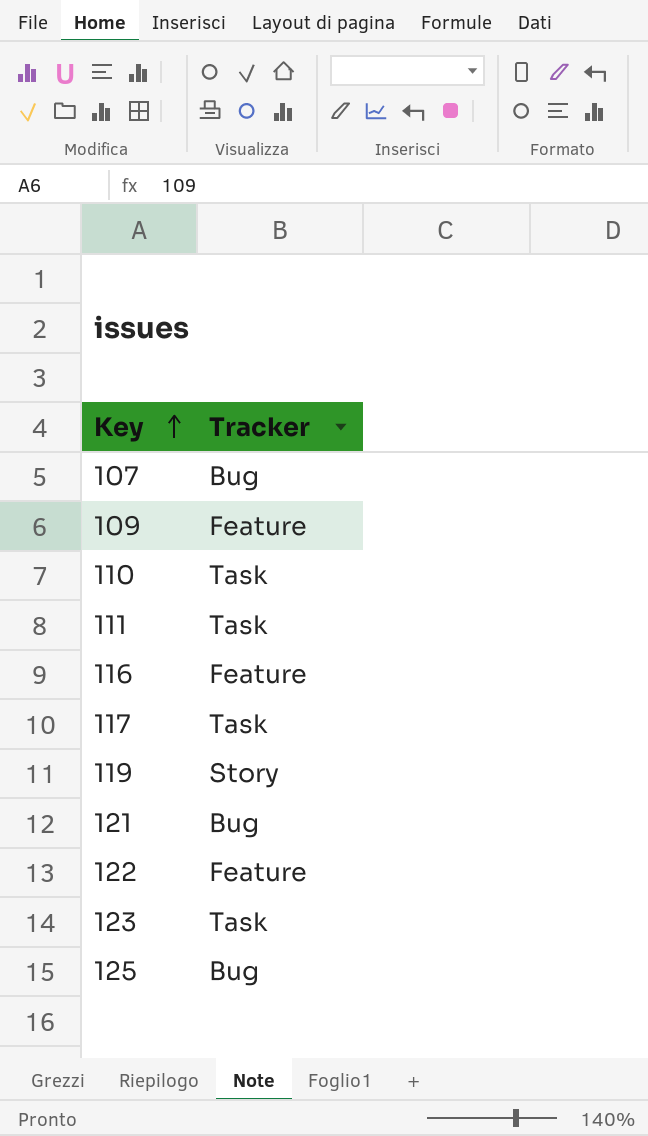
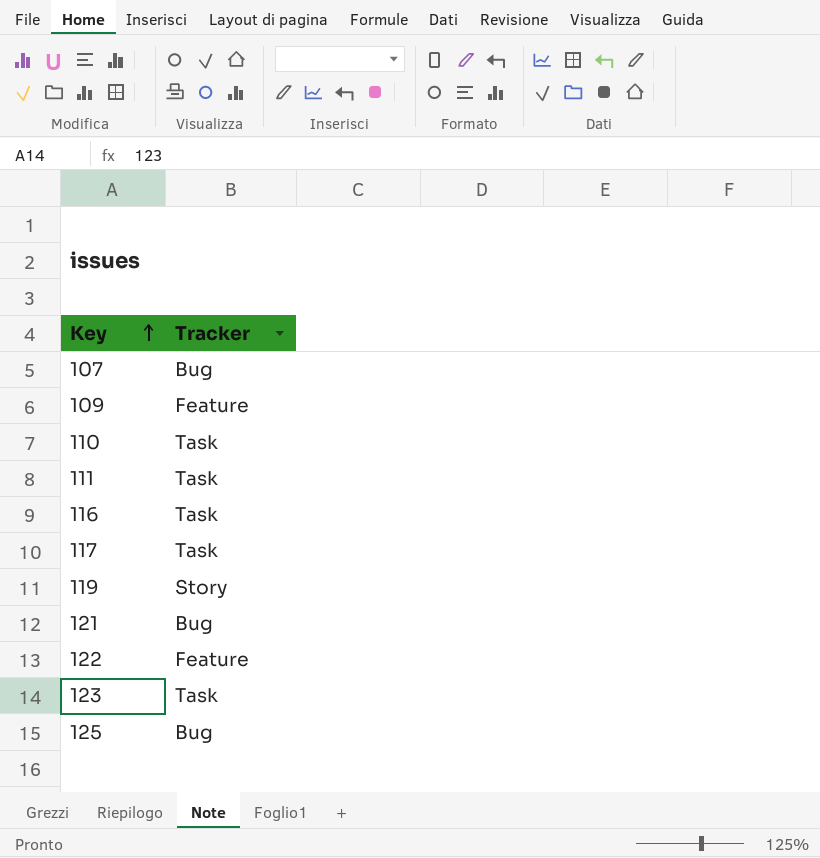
116 | Tracker: Feature -> Task

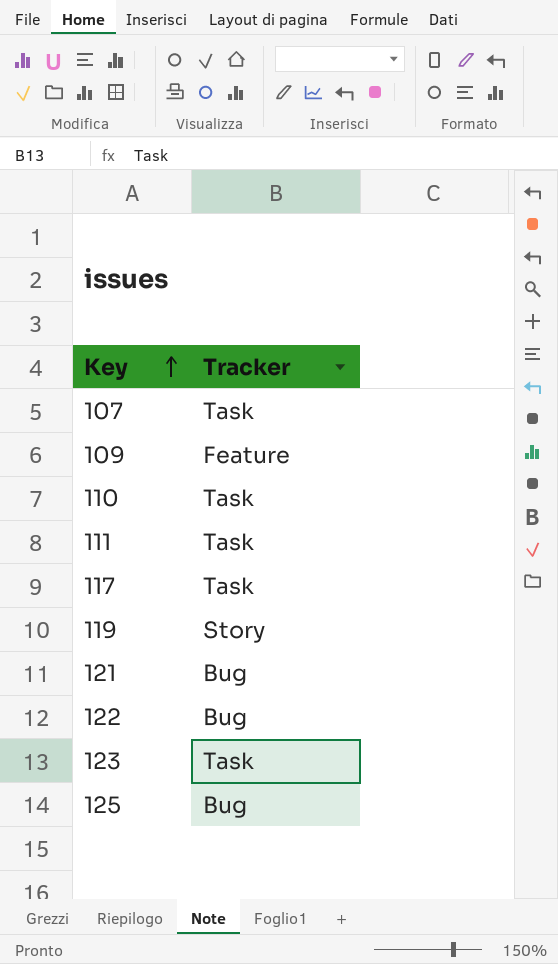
row 116: Task -> none
107 | Tracker: Bug -> Task
122 | Tracker: Feature -> Bug

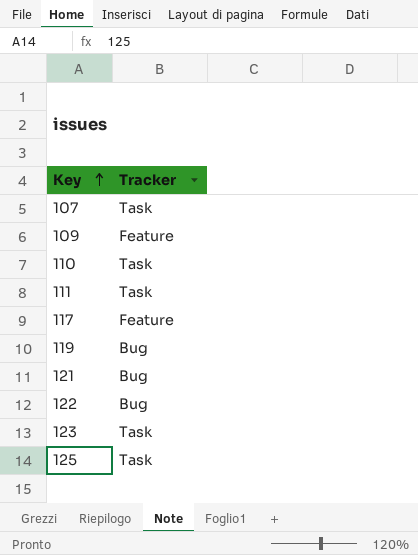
117 | Tracker: Task -> Feature
119 | Tracker: Story -> Bug
125 | Tracker: Bug -> Task

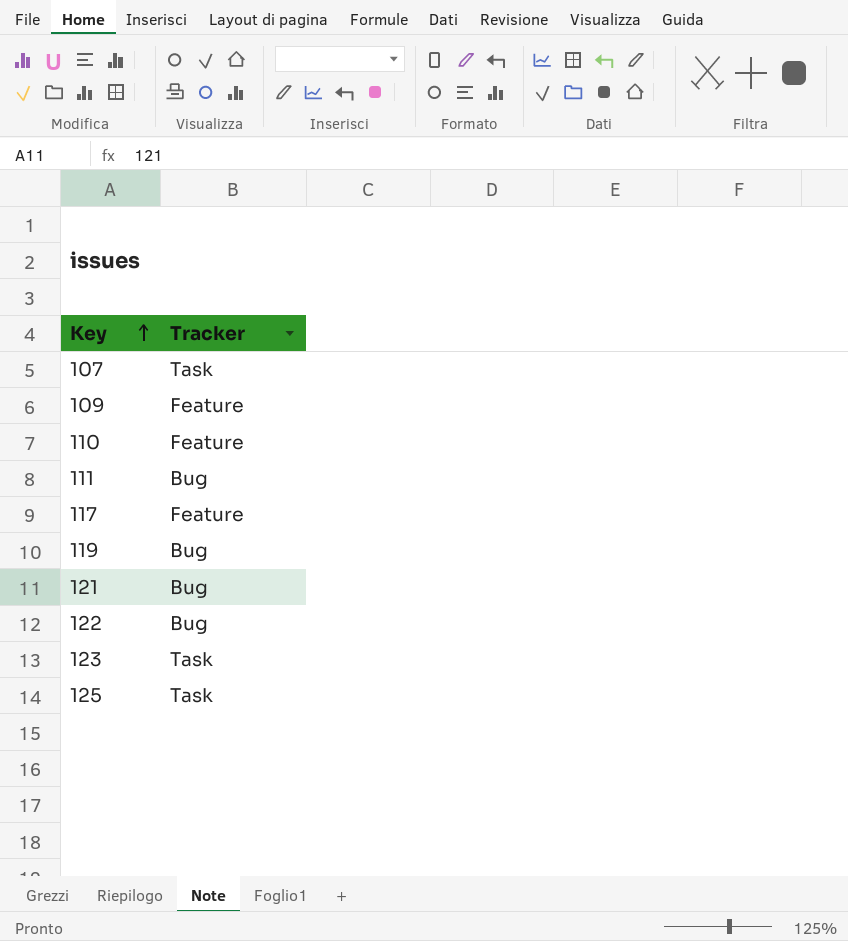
110 | Tracker: Task -> Feature
111 | Tracker: Task -> Bug

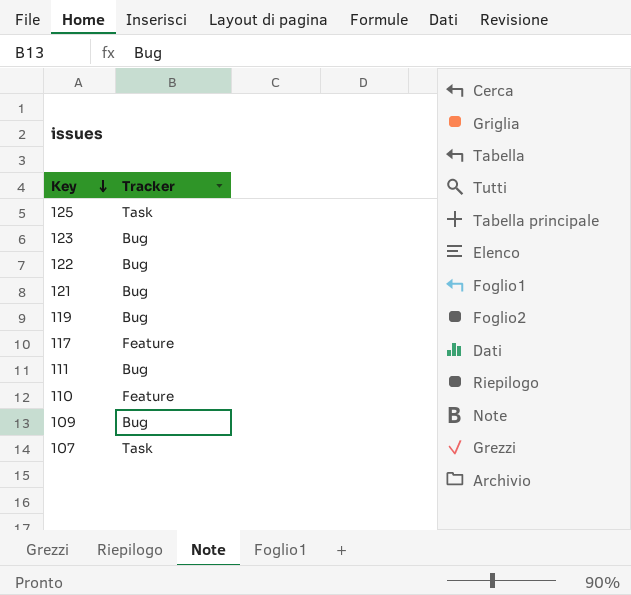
row order: Key ascending -> Key descending
123 | Tracker: Task -> Bug
109 | Tracker: Feature -> Bug

